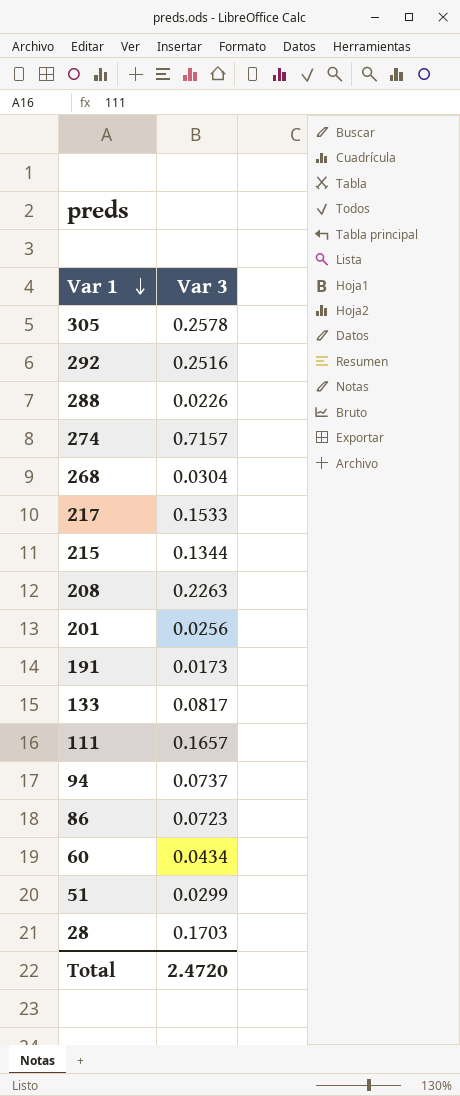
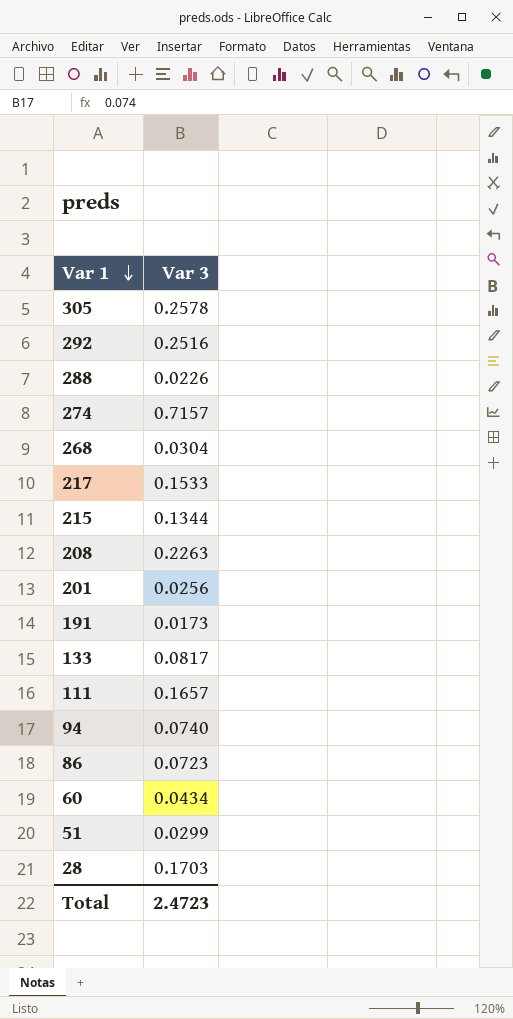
94 | Var 3: 0.0737 -> 0.0740
Total | Var 3: 2.4720 -> 2.4723

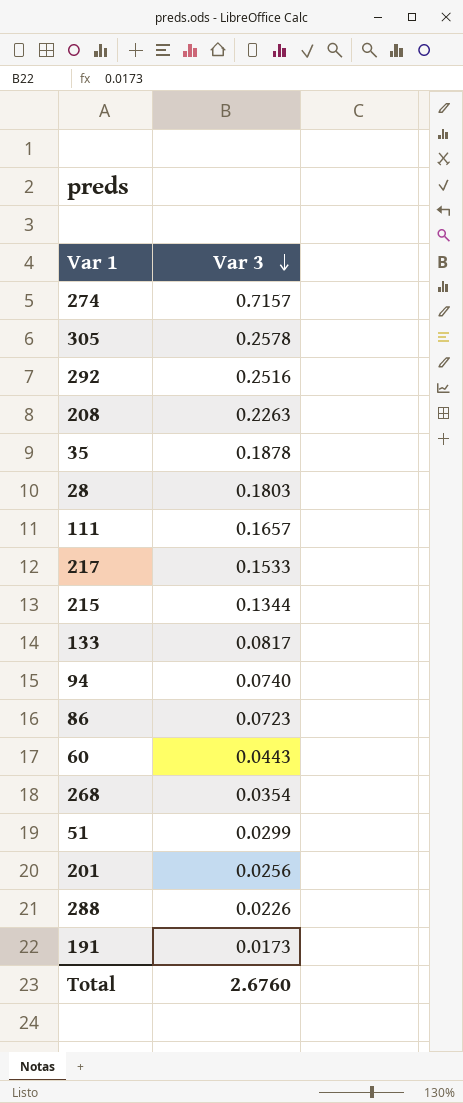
row order: Var 1 descending -> Var 3 descending
row 35: none -> 0.1878
28 | Var 3: 0.1703 -> 0.1803
60 | Var 3: 0.0434 -> 0.0443
268 | Var 3: 0.0304 -> 0.0354
Total | Var 3: 2.4723 -> 2.6760

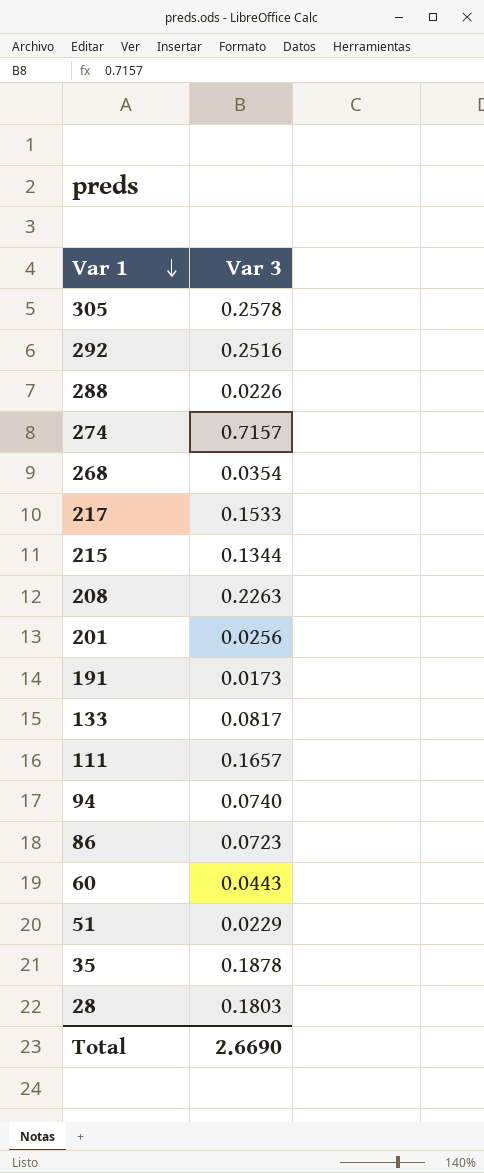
row order: Var 3 descending -> Var 1 descending
51 | Var 3: 0.0299 -> 0.0229
Total | Var 3: 2.6760 -> 2.6690

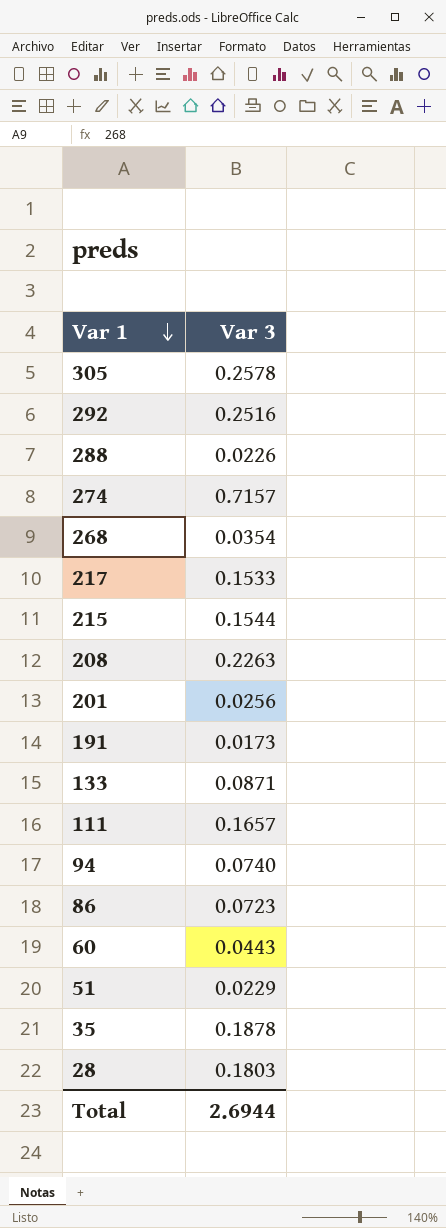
215 | Var 3: 0.1344 -> 0.1544
133 | Var 3: 0.0817 -> 0.0871
Total | Var 3: 2.6690 -> 2.6944

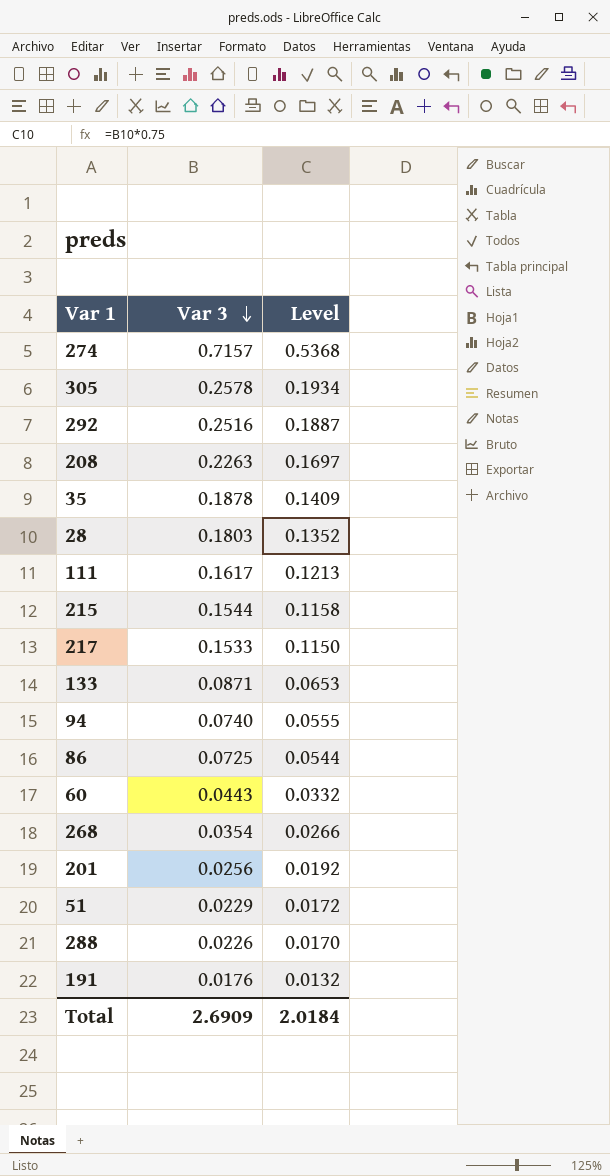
row order: Var 1 descending -> Var 3 descending
column Level | formula: none -> [Var 3] * 0.75
111 | Var 3: 0.1657 -> 0.1617
86 | Var 3: 0.0723 -> 0.0725
191 | Var 3: 0.0173 -> 0.0176
Total | Var 3: 2.6944 -> 2.6909

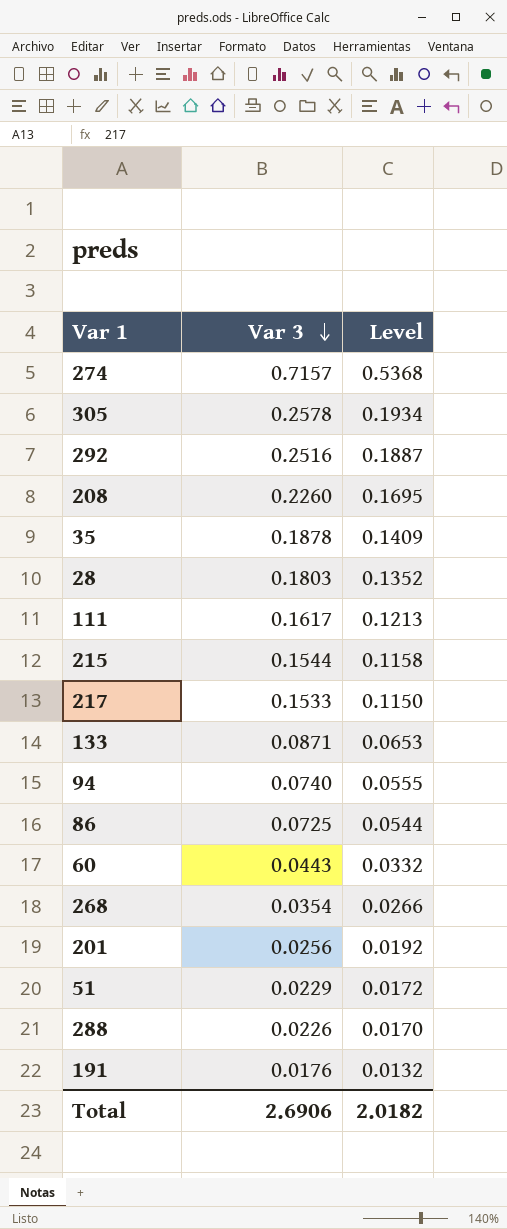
208 | Var 3: 0.2263 -> 0.2260
208 | Level: 0.1697 -> 0.1695
Total | Var 3: 2.6909 -> 2.6906
Total | Level: 2.0184 -> 2.0182

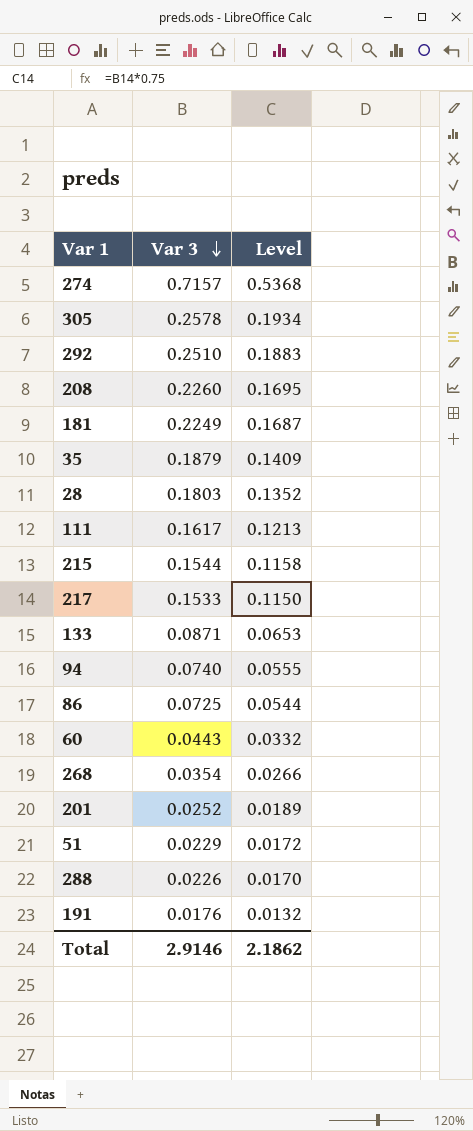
292 | Var 3: 0.2516 -> 0.2510
292 | Level: 0.1887 -> 0.1883
row 181: none -> 0.2249 | 0.1687
35 | Var 3: 0.1878 -> 0.1879
201 | Var 3: 0.0256 -> 0.0252
201 | Level: 0.0192 -> 0.0189
Total | Var 3: 2.6906 -> 2.9146
Total | Level: 2.0182 -> 2.1862

